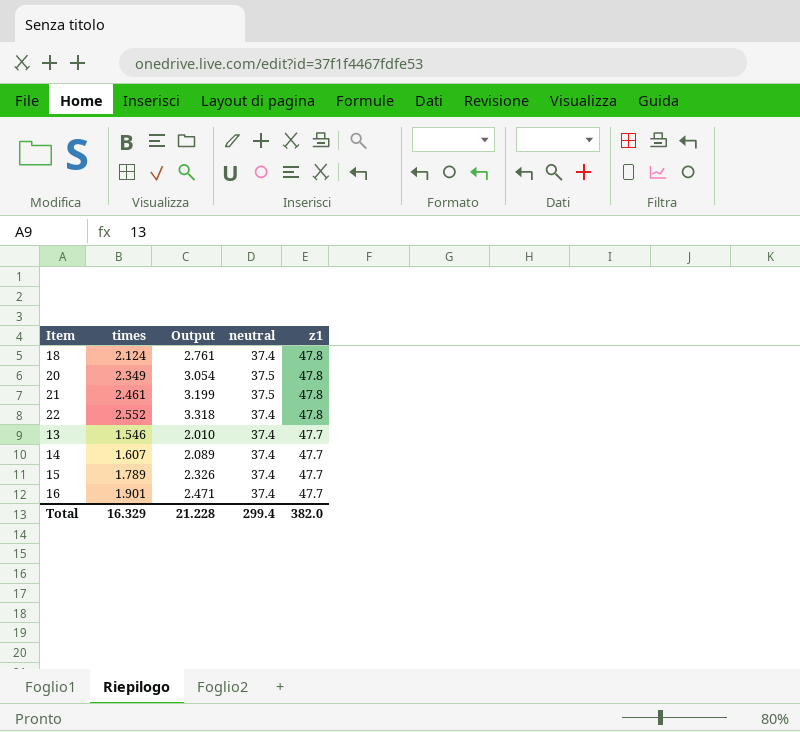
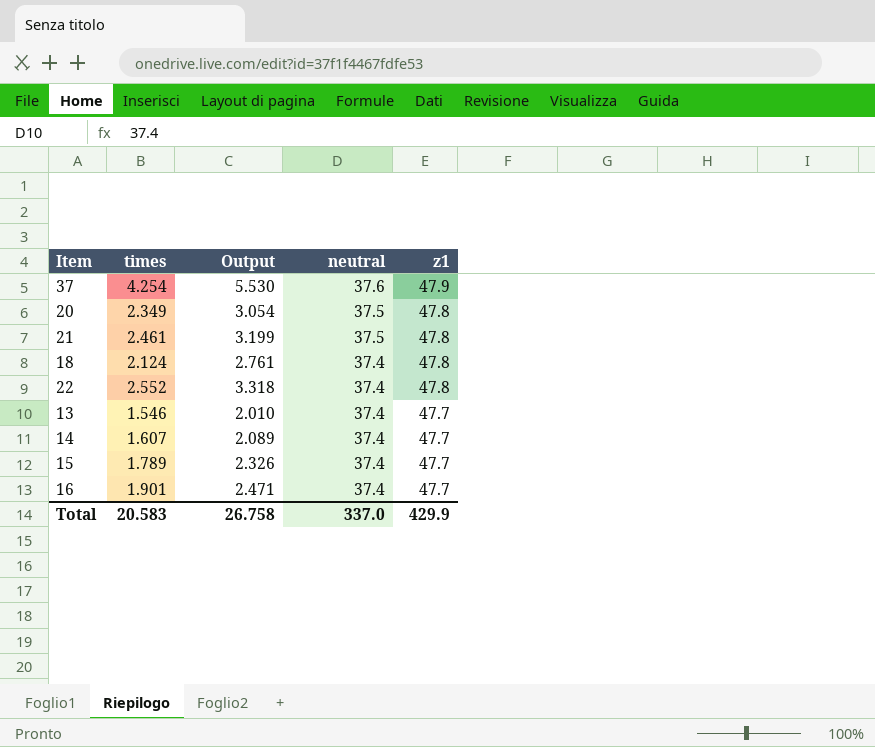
row order: z1 descending -> neutral descending
row 37: none -> 4.254 | 5.530 | 37.6 | 47.9
Total | times: 16.329 -> 20.583
Total | Output: 21.228 -> 26.758
Total | neutral: 299.4 -> 337.0
Total | z1: 382.0 -> 429.9

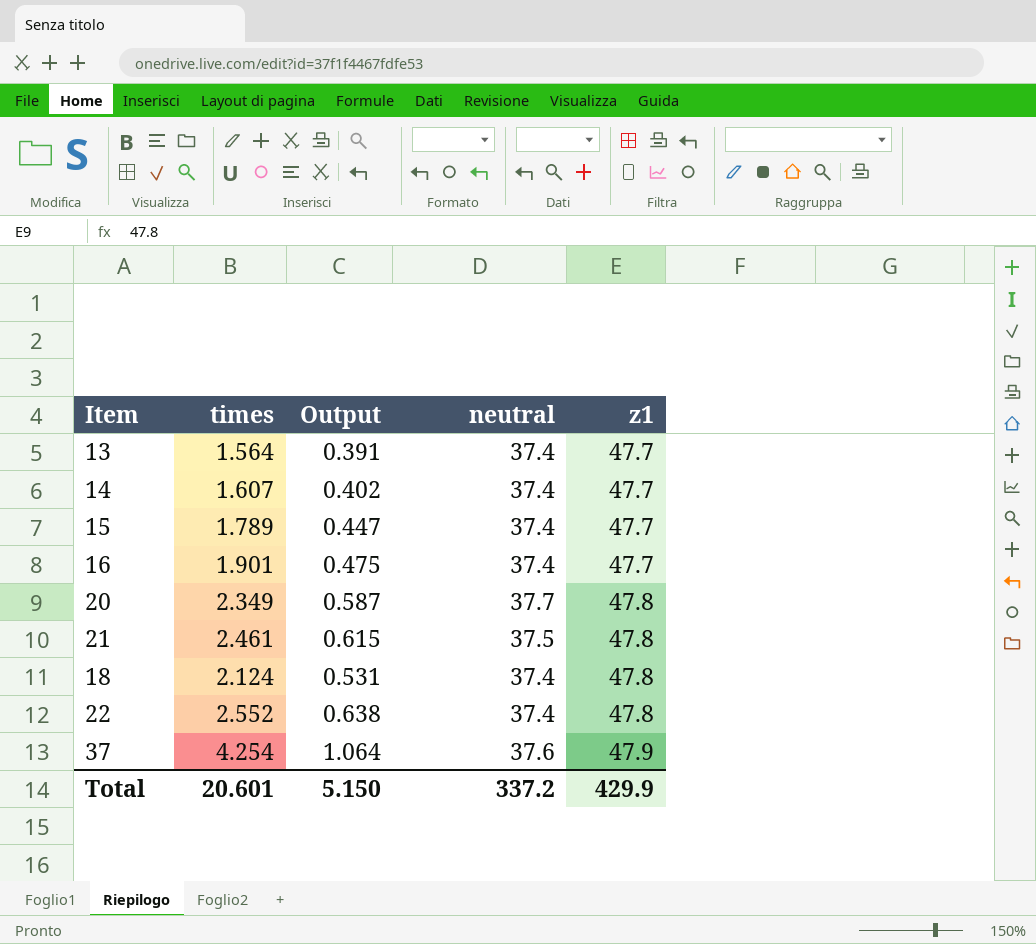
row order: neutral descending -> z1 ascending
column Output | formula: [times] * 1.3 -> [times] * 0.25
13 | times: 1.546 -> 1.564
20 | neutral: 37.5 -> 37.7
Total | times: 20.583 -> 20.601
Total | Output: 26.758 -> 5.150
Total | neutral: 337.0 -> 337.2

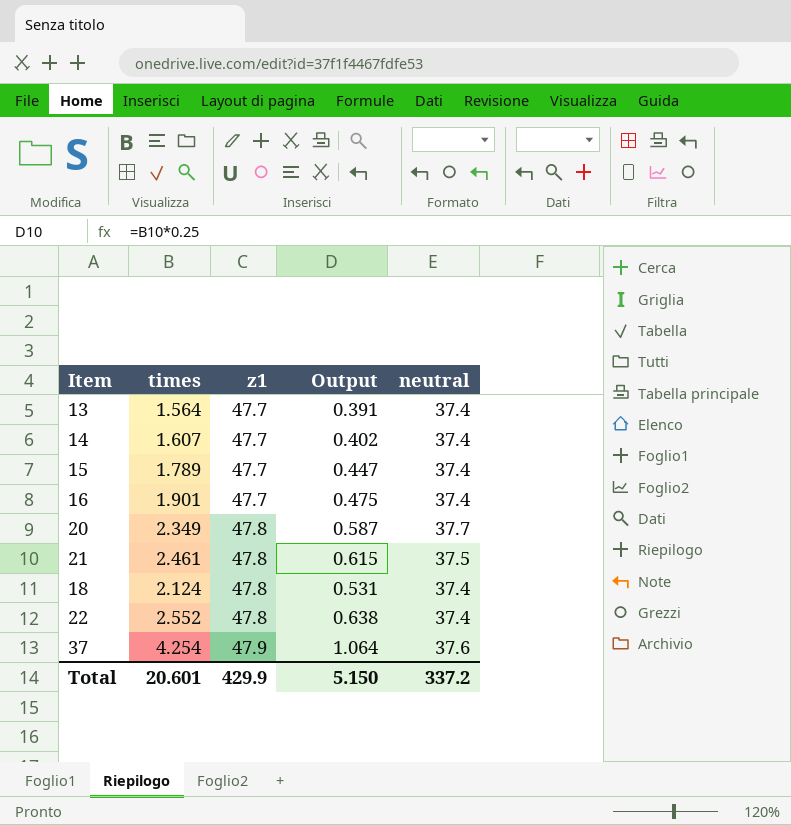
column z1 | position: 5 -> 3

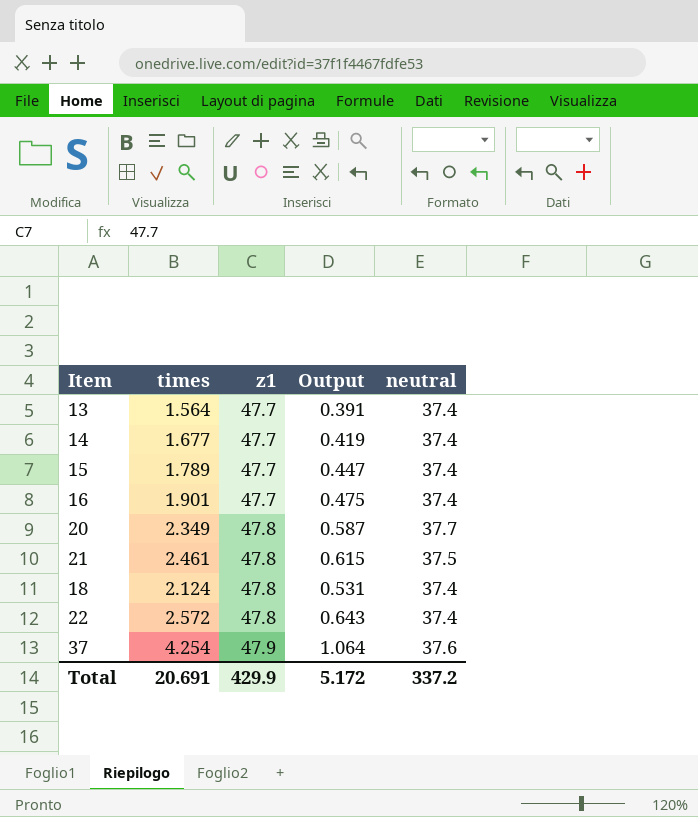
14 | times: 1.607 -> 1.677
14 | Output: 0.402 -> 0.419
22 | times: 2.552 -> 2.572
22 | Output: 0.638 -> 0.643
Total | times: 20.601 -> 20.691
Total | Output: 5.150 -> 5.172

